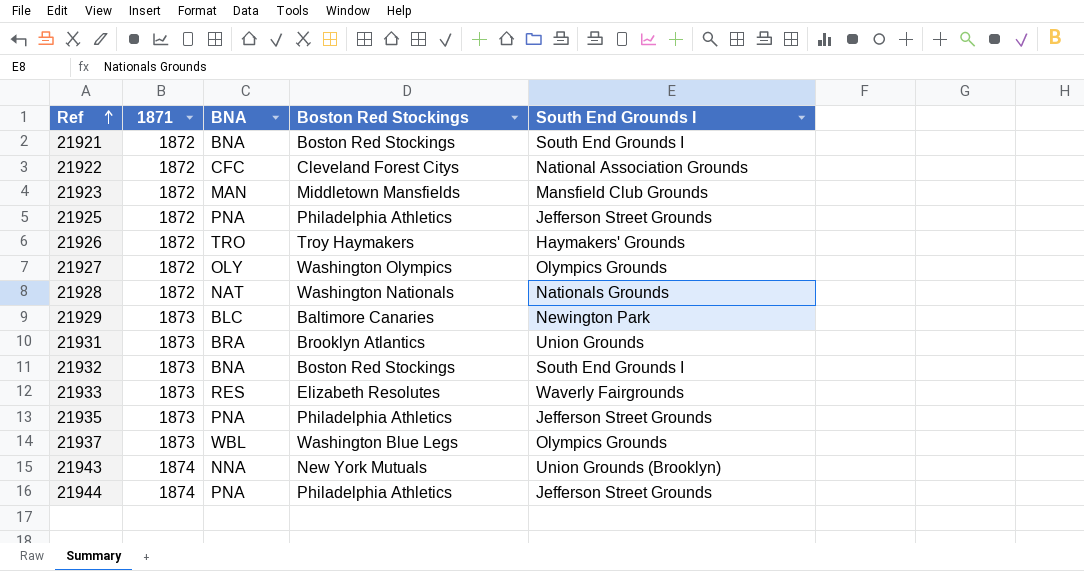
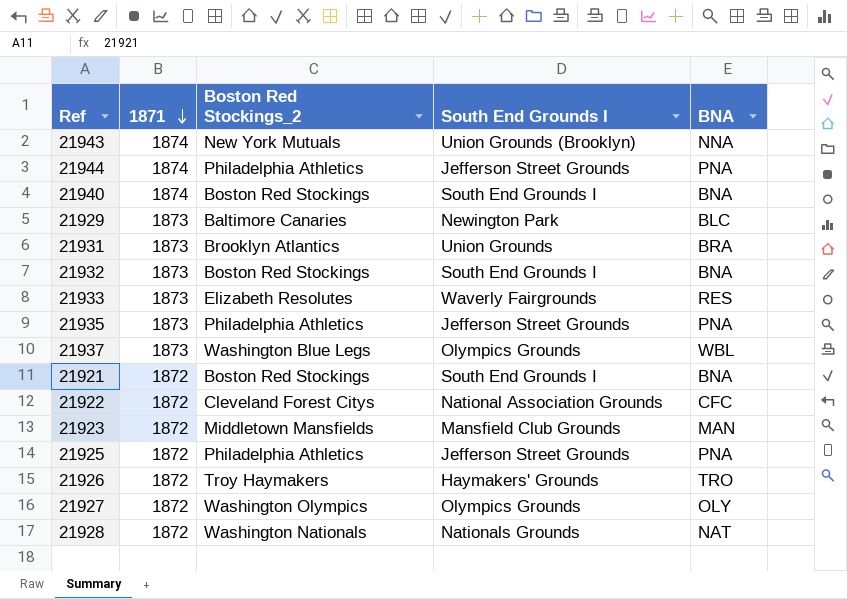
row order: Ref ascending -> 1871 descending
column name: Boston Red Stockings -> Boston Red Stockings_2
column BNA | position: 3 -> 5
row 21940: none -> 1874 | Boston Red Stockings | South End Grounds I | BNA

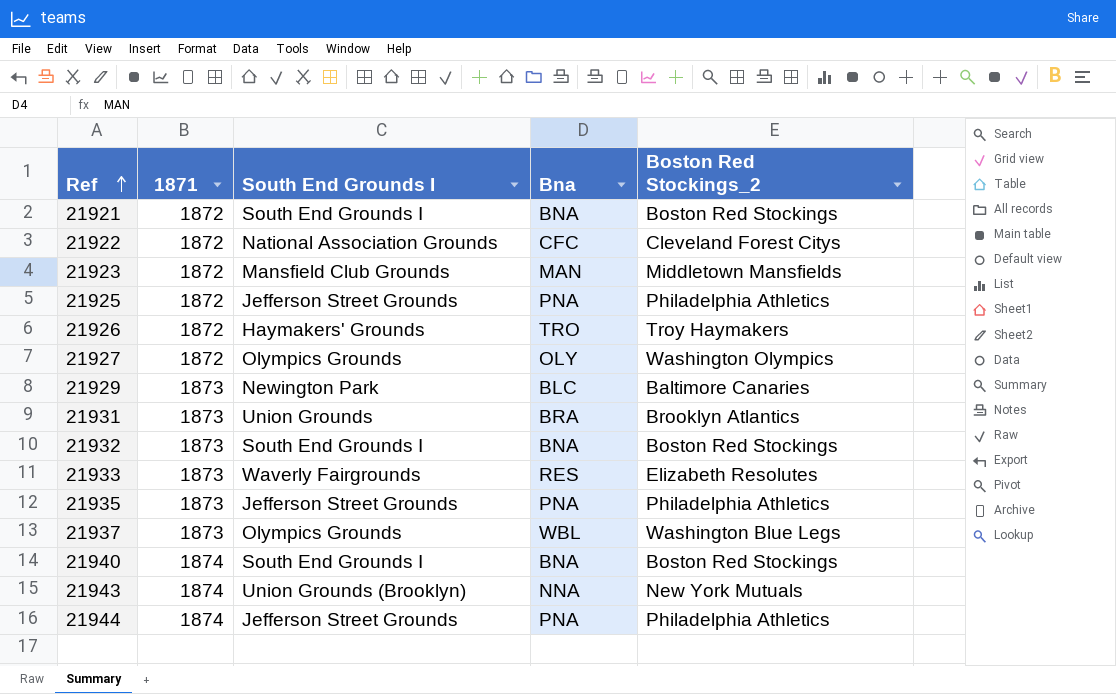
row order: 1871 descending -> Ref ascending
column name: BNA -> Bna
column Boston Red Stockings_2 | position: 3 -> 5
row 21928: 1872 | Washington Nationals | Nationals Grounds | NAT -> none

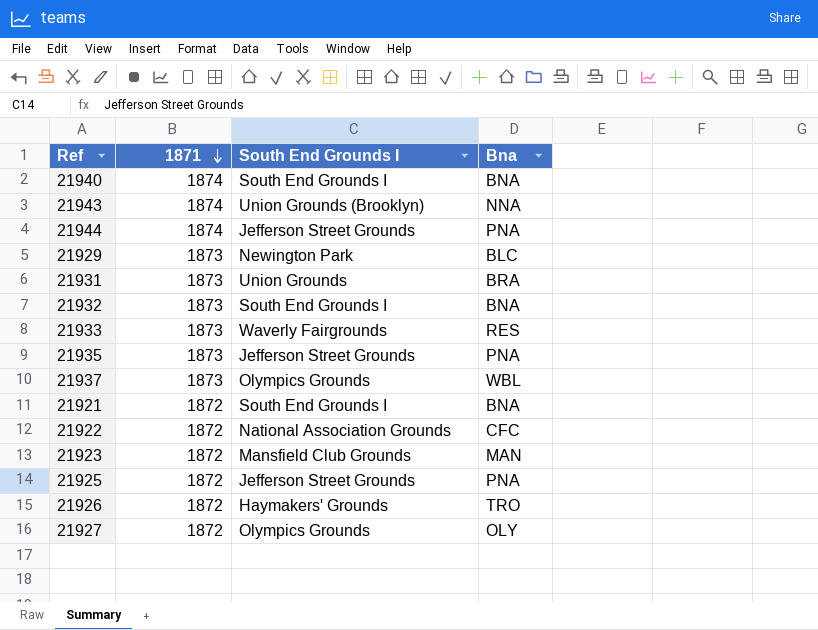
row order: Ref ascending -> 1871 descending
column Boston Red Stockings_2 | position: 5 -> none

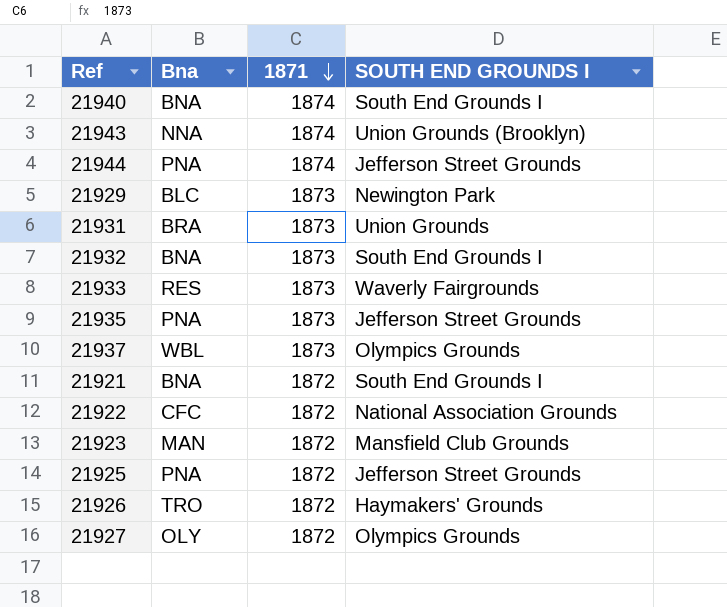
column Bna | position: 4 -> 2
column name: South End Grounds I -> SOUTH END GROUNDS I

